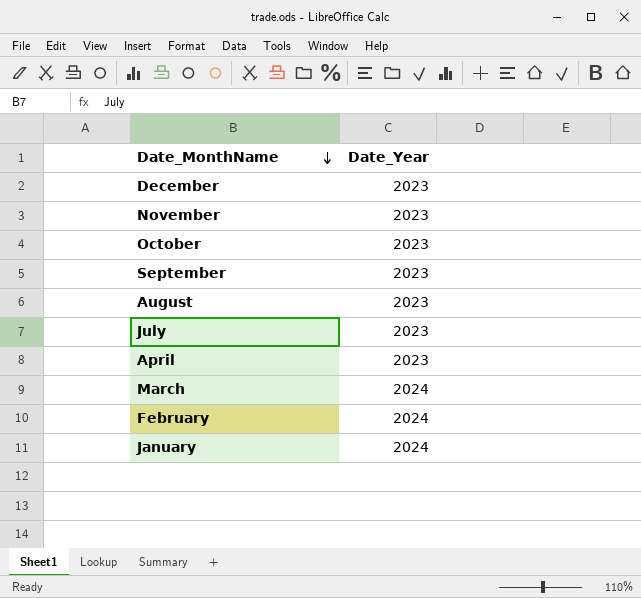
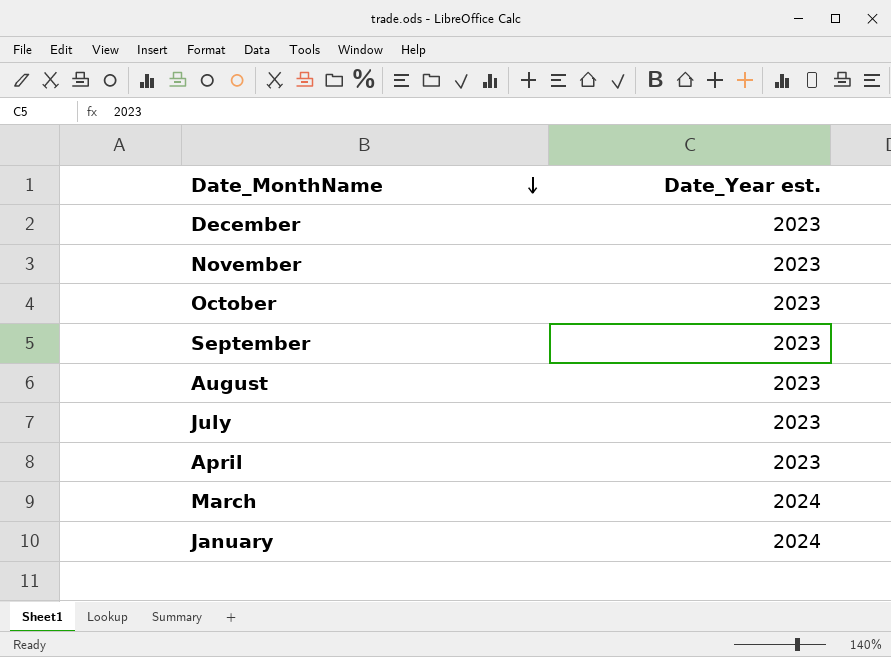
column name: Date_Year -> Date_Year est.
row February: 2024 -> none

